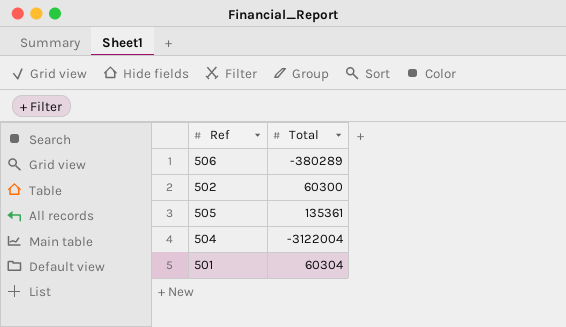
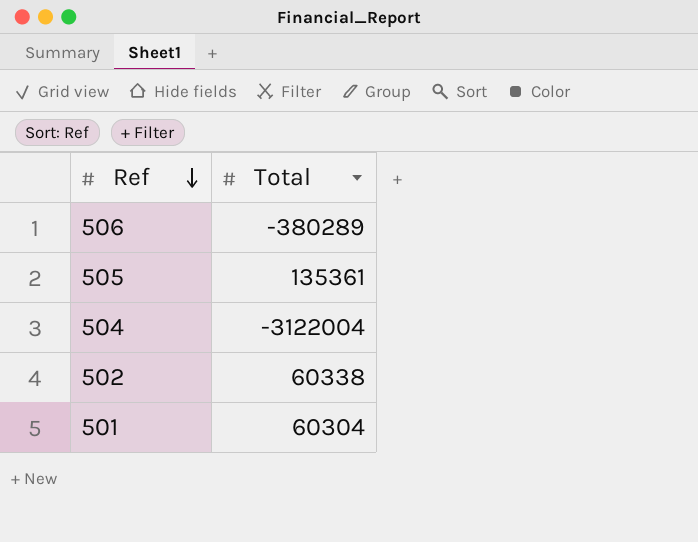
row order: none -> Ref descending
502 | Total: 60300 -> 60338

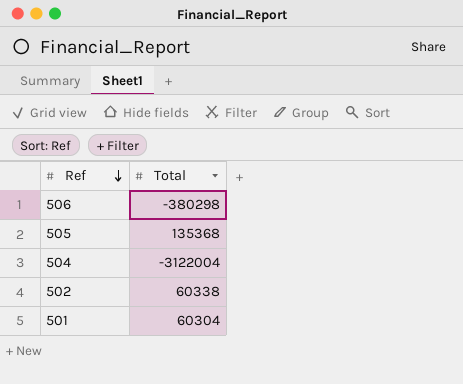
506 | Total: -380289 -> -380298
505 | Total: 135361 -> 135368

